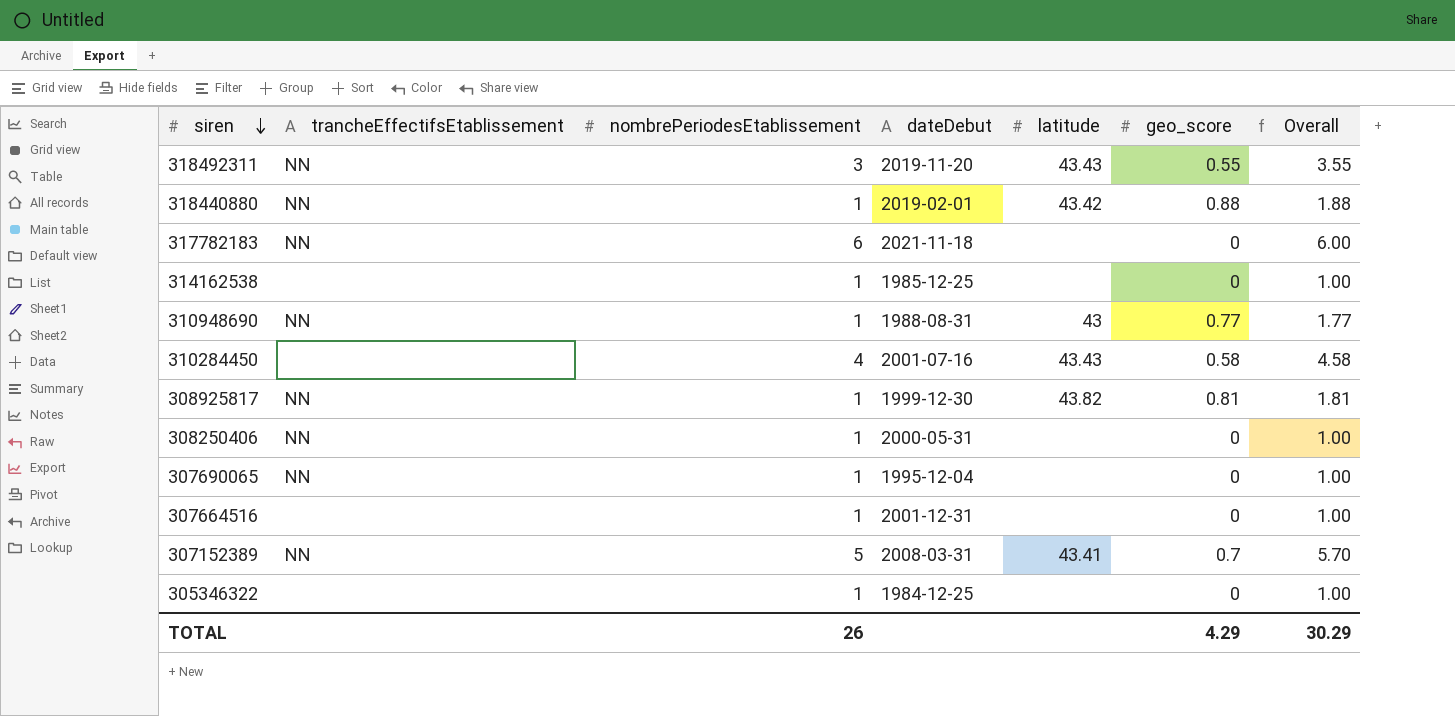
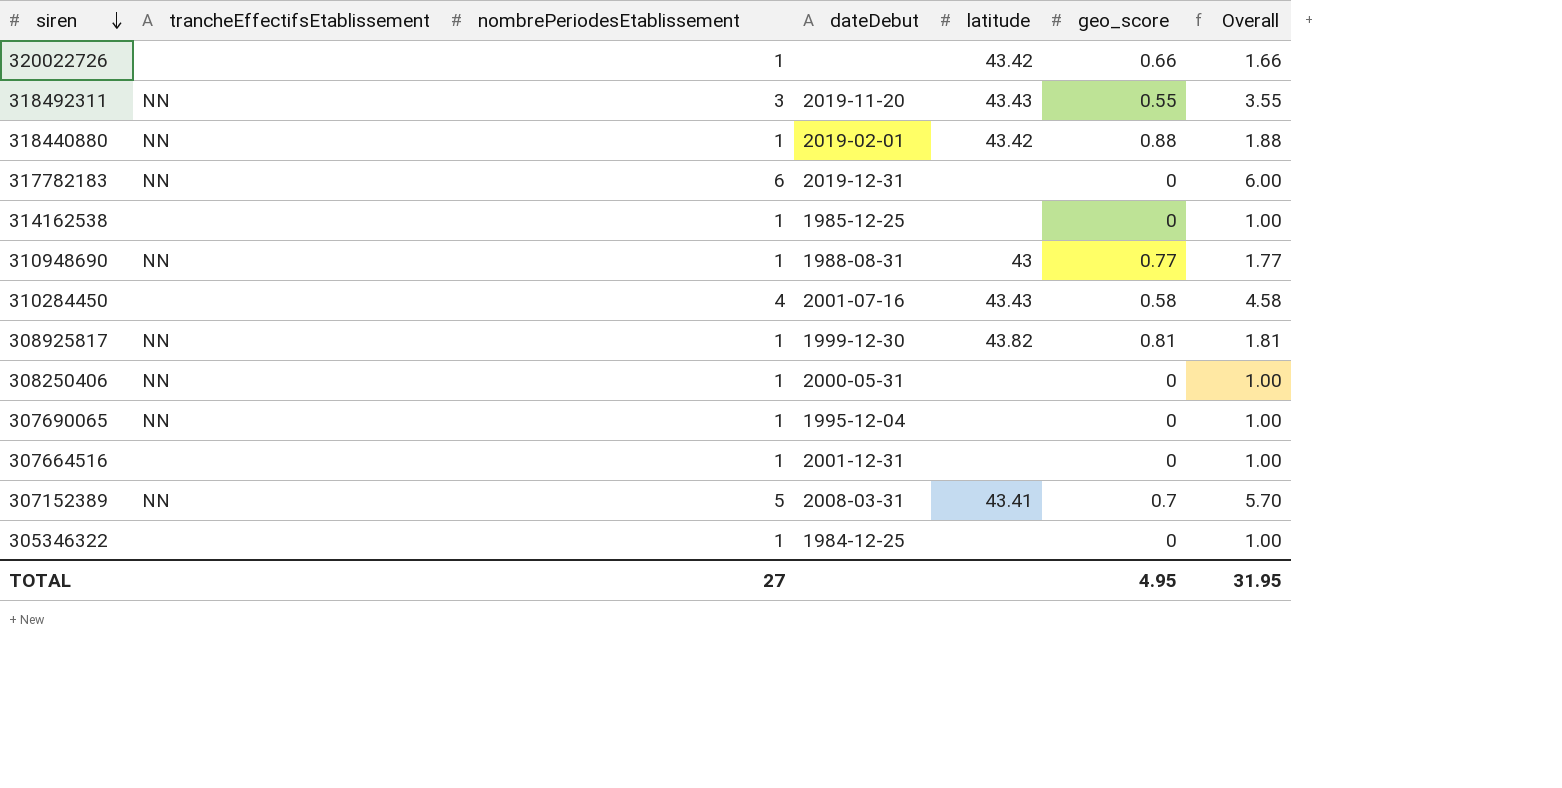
row 320022726: none -> none | 1 | none | 43.42 | 0.66 | 1.66
317782183 | dateDebut: 2021-11-18 -> 2019-12-31
TOTAL | nombrePeriodesEtablissement: 26 -> 27
TOTAL | geo_score: 4.29 -> 4.95
TOTAL | Overall: 30.29 -> 31.95

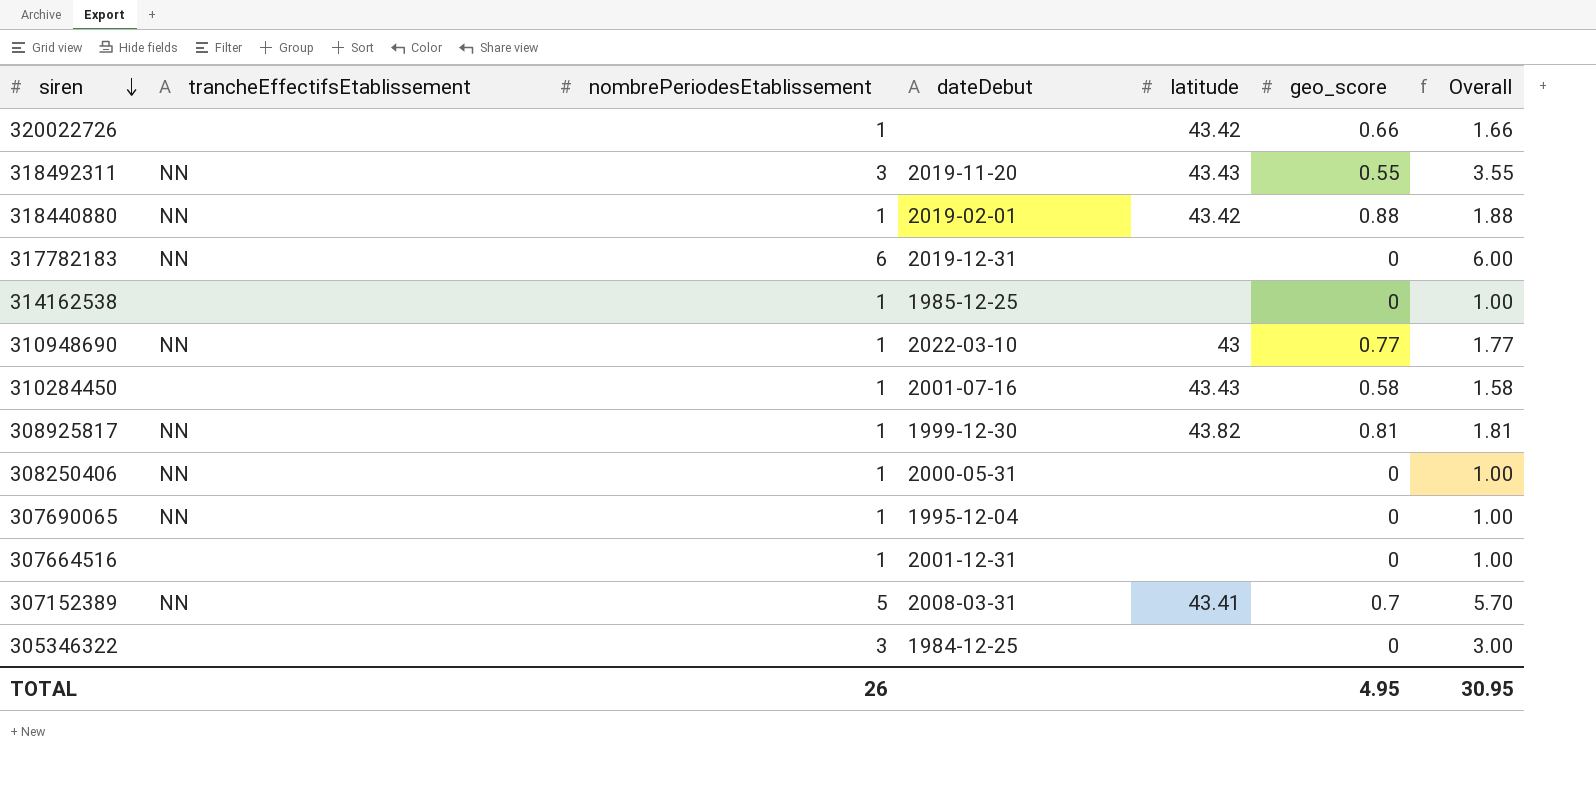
310948690 | dateDebut: 1988-08-31 -> 2022-03-10
310284450 | nombrePeriodesEtablissement: 4 -> 1
310284450 | Overall: 4.58 -> 1.58
305346322 | nombrePeriodesEtablissement: 1 -> 3
305346322 | Overall: 1.00 -> 3.00
TOTAL | nombrePeriodesEtablissement: 27 -> 26
TOTAL | Overall: 31.95 -> 30.95

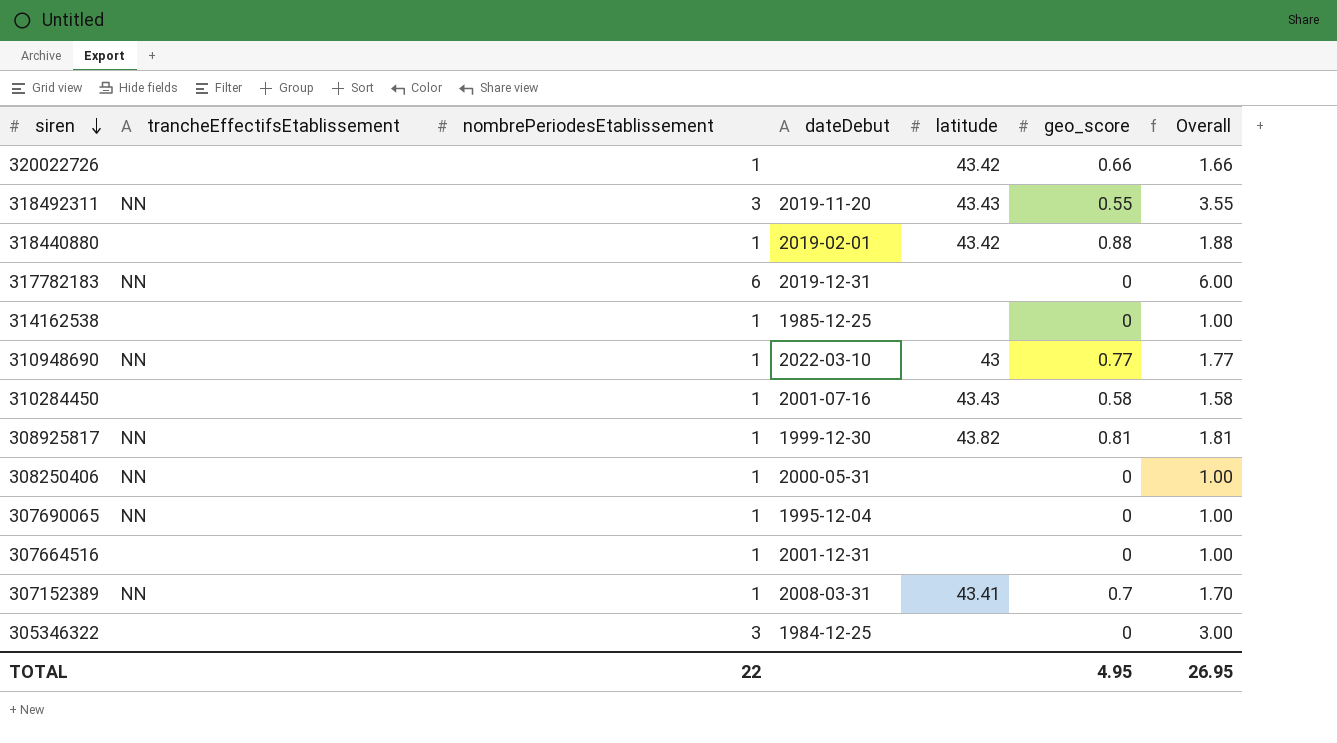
318440880 | trancheEffectifsEtablissement: NN -> none
307152389 | nombrePeriodesEtablissement: 5 -> 1
307152389 | Overall: 5.70 -> 1.70
TOTAL | nombrePeriodesEtablissement: 26 -> 22
TOTAL | Overall: 30.95 -> 26.95

